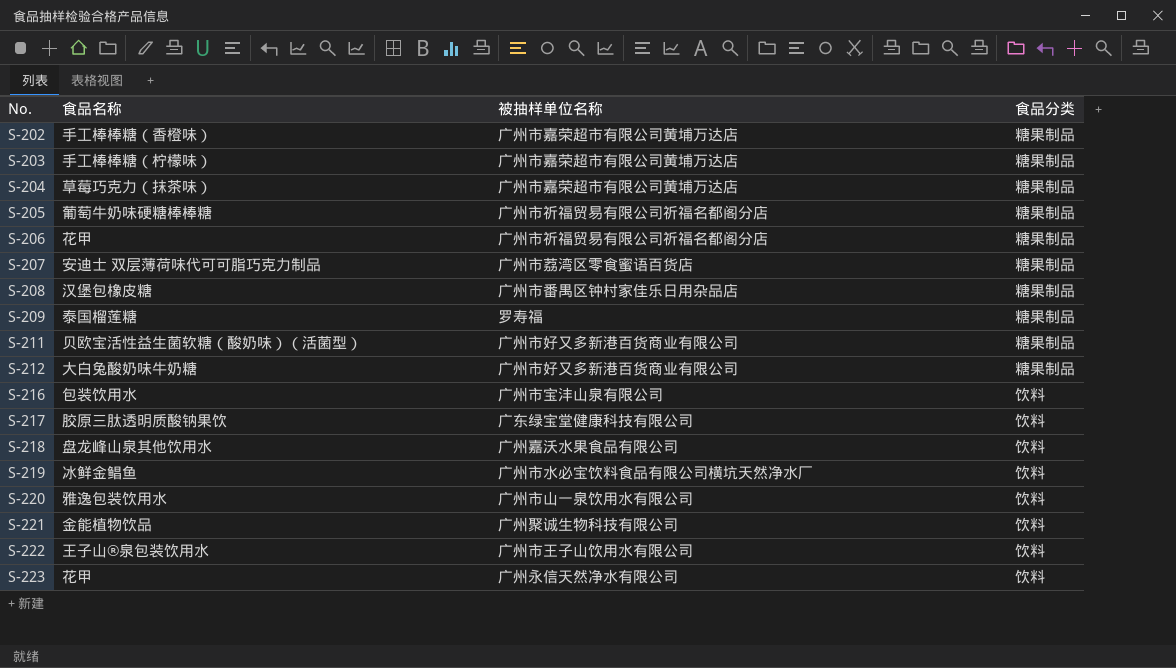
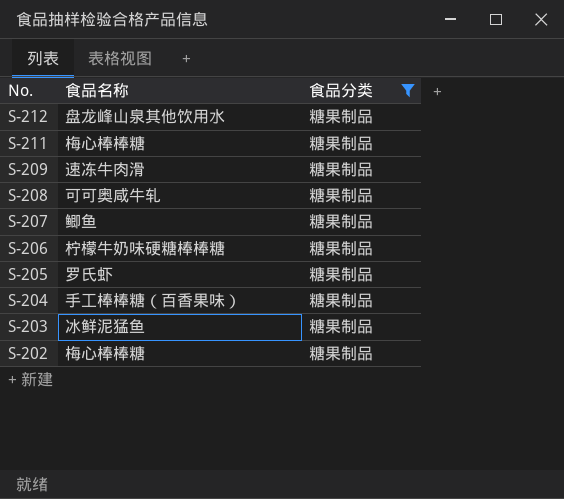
filter: none -> 食品分类 = 糖果制品
row order: No. ascending -> No. descending
column 被抽样单位名称 | position: 3 -> none
S-212 | 食品名称: 大白兔酸奶味牛奶糖 -> 盘龙峰山泉其他饮用水
S-211 | 食品名称: 贝欧宝活性益生菌软糖（酸奶味）（活菌型） -> 梅心棒棒糖
S-209 | 食品名称: 泰国榴莲糖 -> 速冻牛肉滑
S-208 | 食品名称: 汉堡包橡皮糖 -> 可可奥咸牛轧
S-207 | 食品名称: 安迪士 双层薄荷味代可可脂巧克力制品 -> 鲫鱼
S-206 | 食品名称: 花甲 -> 柠檬牛奶味硬糖棒棒糖
S-205 | 食品名称: 葡萄牛奶味硬糖棒棒糖 -> 罗氏虾
S-204 | 食品名称: 草莓巧克力（抹茶味） -> 手工棒棒糖（百香果味）
S-203 | 食品名称: 手工棒棒糖（柠檬味） -> 冰鲜泥猛鱼
S-202 | 食品名称: 手工棒棒糖（香橙味） -> 梅心棒棒糖

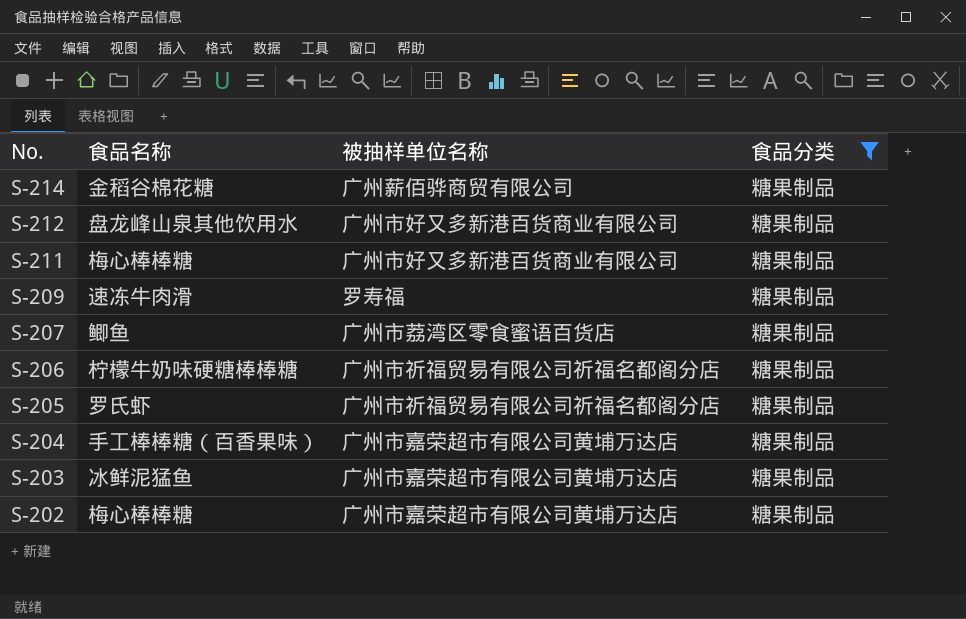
column 被抽样单位名称 | position: none -> 3
row S-208: 可可奥咸牛轧 | 糖果制品 -> none
row S-214: none -> 金稻谷棉花糖 | 广州薪佰骅商贸有限公司 | 糖果制品

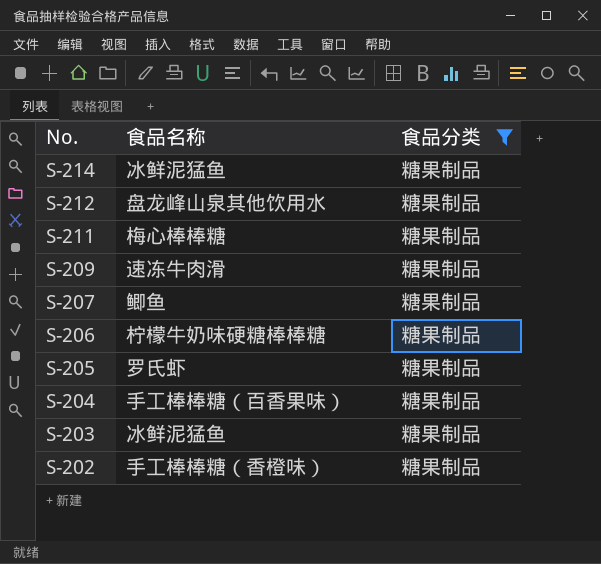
column 被抽样单位名称 | position: 3 -> none
S-214 | 食品名称: 金稻谷棉花糖 -> 冰鲜泥猛鱼
S-202 | 食品名称: 梅心棒棒糖 -> 手工棒棒糖（香橙味）

